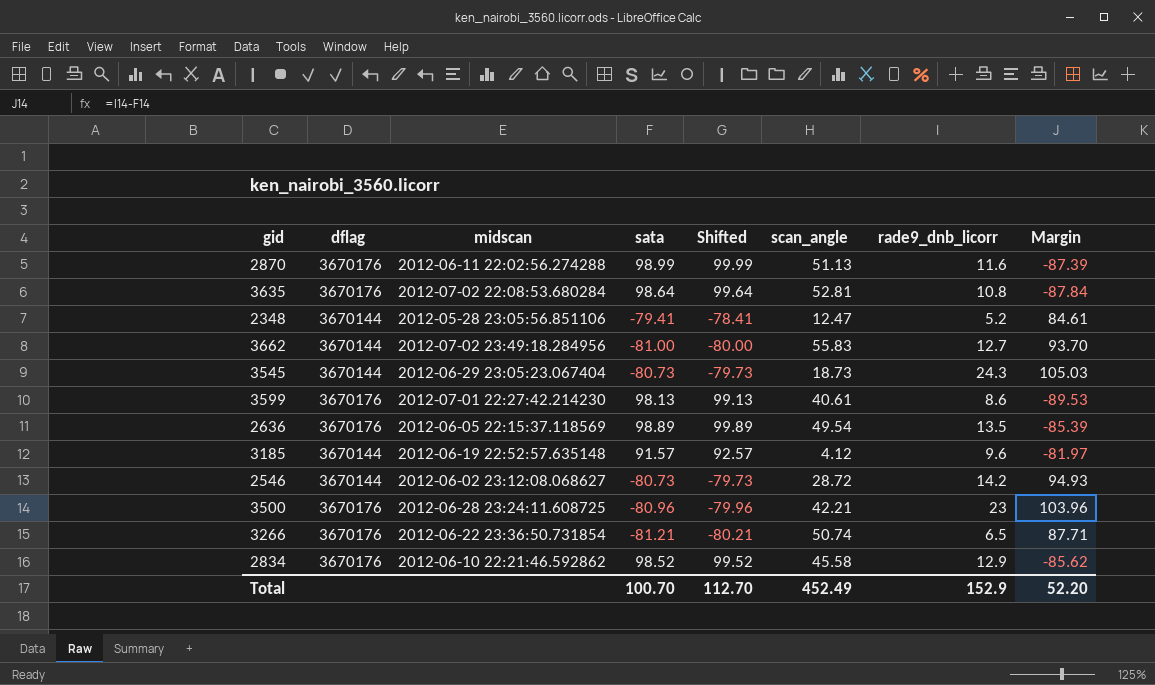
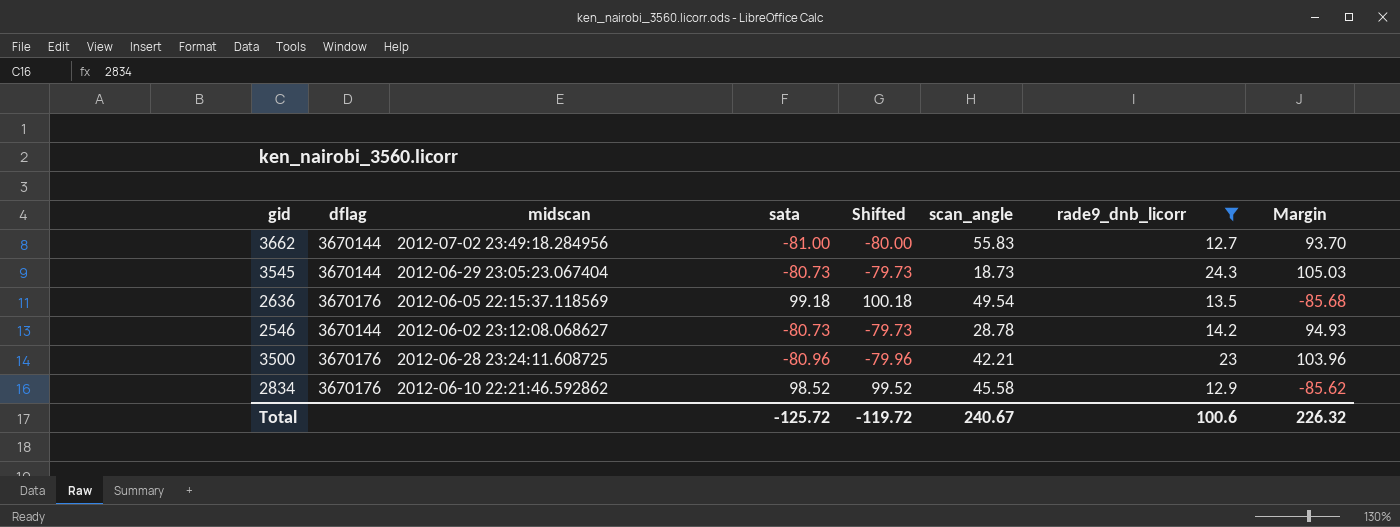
filter: none -> rade9_dnb_licorr >= 12.7
2636 | sata: 98.89 -> 99.18
2636 | Shifted: 99.89 -> 100.18
2636 | Margin: -85.39 -> -85.68
2546 | scan_angle: 28.72 -> 28.78
Total | sata: 100.70 -> -125.72
Total | Shifted: 112.70 -> -119.72
Total | scan_angle: 452.49 -> 240.67
Total | rade9_dnb_licorr: 152.9 -> 100.6
Total | Margin: 52.20 -> 226.32

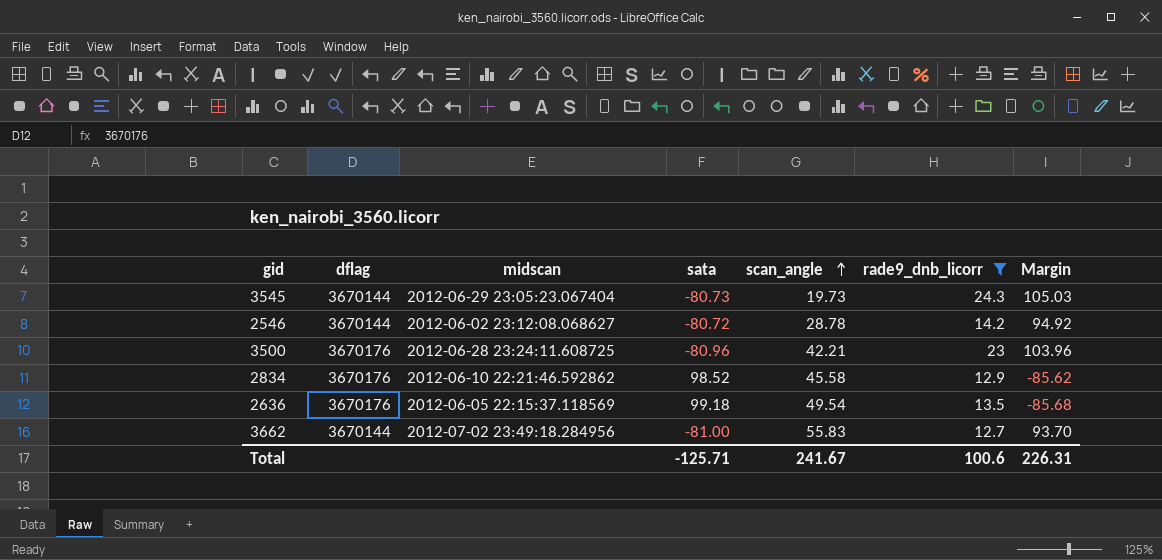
row order: none -> scan_angle ascending
column Shifted | formula: [sata] + 1 -> none
3545 | scan_angle: 18.73 -> 19.73
2546 | sata: -80.73 -> -80.72
2546 | Margin: 94.93 -> 94.92
Total | sata: -125.72 -> -125.71
Total | scan_angle: 240.67 -> 241.67
Total | Margin: 226.32 -> 226.31

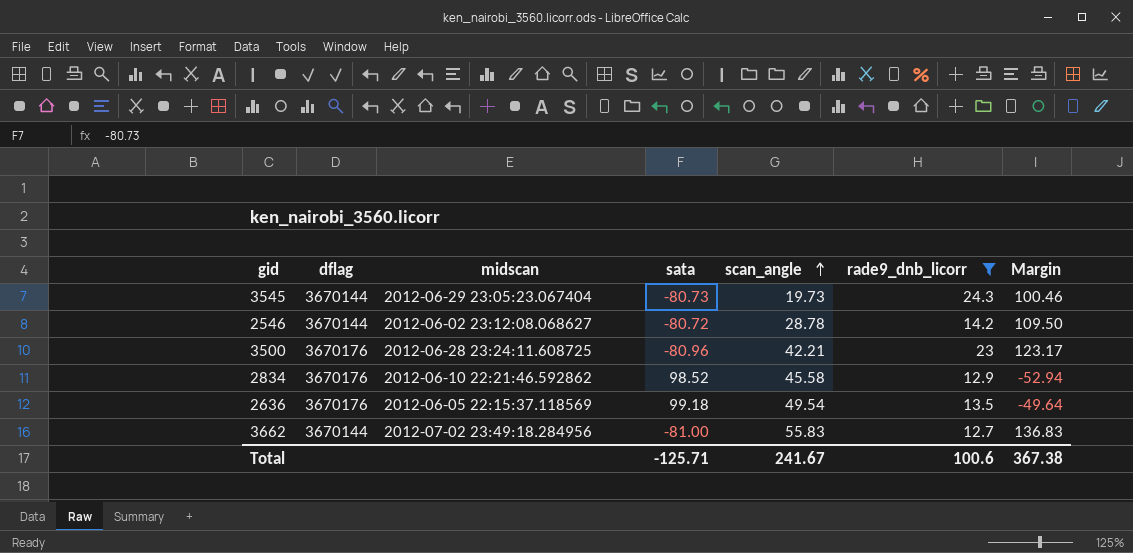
column Margin | formula: [rade9_dnb_licorr] - [sata] -> [scan_angle] - [sata]
Total | Margin: 226.31 -> 367.38

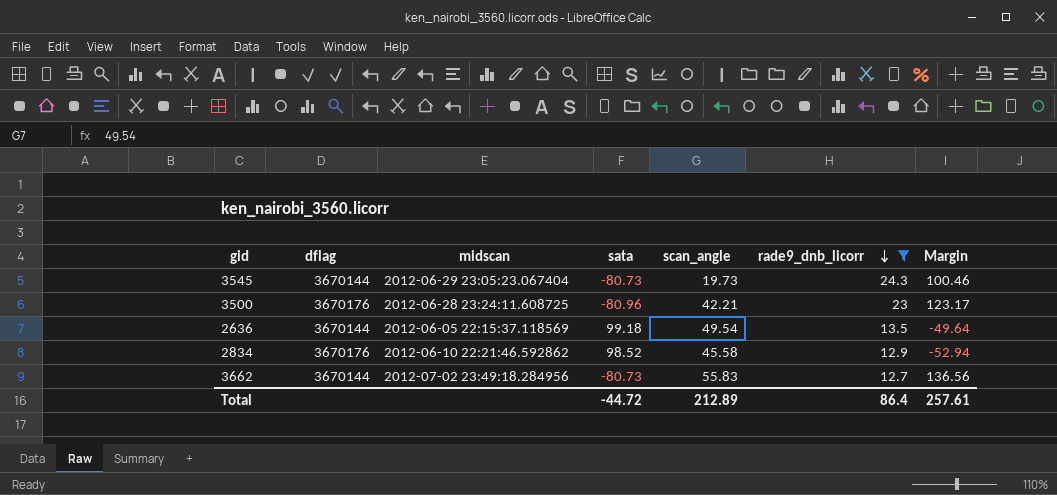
row order: scan_angle ascending -> rade9_dnb_licorr descending
row 2546: 3670144 | 2012-06-02 23:12:08.068627 | -80.72 | 28.78 | 14.2 | 109.50 -> none
2636 | dflag: 3670176 -> 3670144
3662 | sata: -81.00 -> -80.73
3662 | Margin: 136.83 -> 136.56
Total | sata: -125.71 -> -44.72
Total | scan_angle: 241.67 -> 212.89
Total | rade9_dnb_licorr: 100.6 -> 86.4
Total | Margin: 367.38 -> 257.61

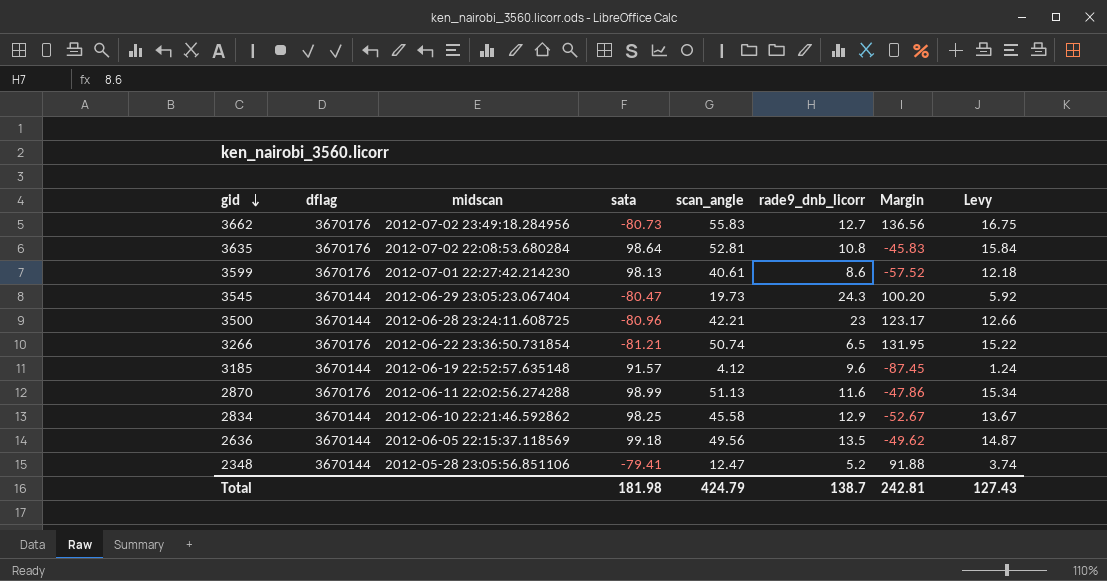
filter: rade9_dnb_licorr >= 12.7 -> none
row order: rade9_dnb_licorr descending -> gid descending
column Levy | formula: none -> [scan_angle] * 0.3
3662 | dflag: 3670144 -> 3670176
3545 | sata: -80.73 -> -80.47
3545 | Margin: 100.46 -> 100.20
3500 | dflag: 3670176 -> 3670144
2834 | dflag: 3670176 -> 3670144
2834 | sata: 98.52 -> 98.25
2834 | Margin: -52.94 -> -52.67
2636 | scan_angle: 49.54 -> 49.56
2636 | Margin: -49.64 -> -49.62
Total | sata: -44.72 -> 181.98
Total | scan_angle: 212.89 -> 424.79
Total | rade9_dnb_licorr: 86.4 -> 138.7
Total | Margin: 257.61 -> 242.81

